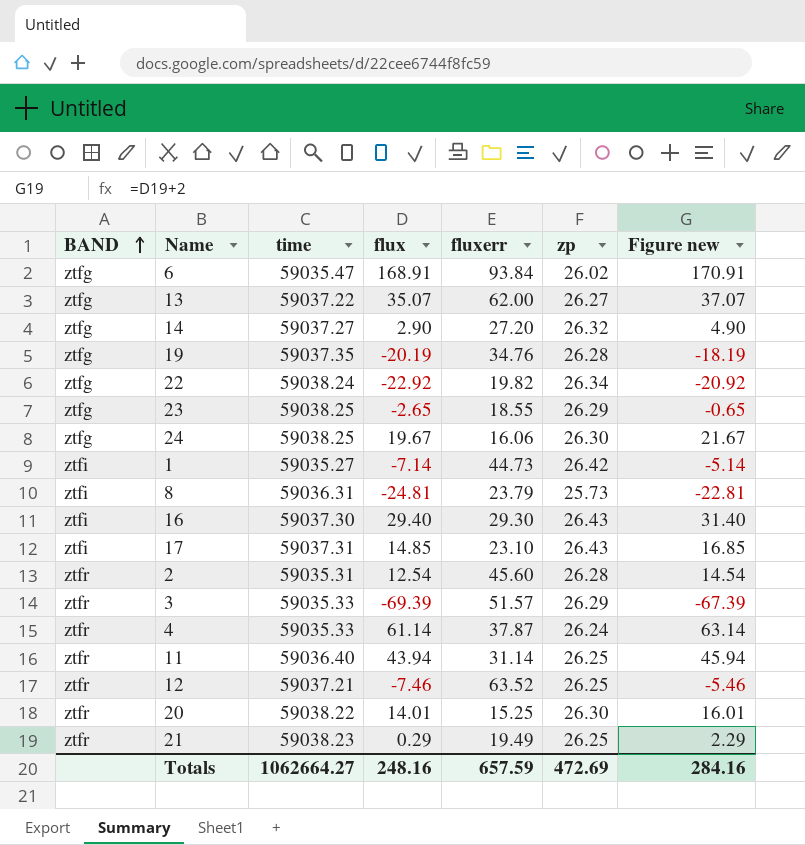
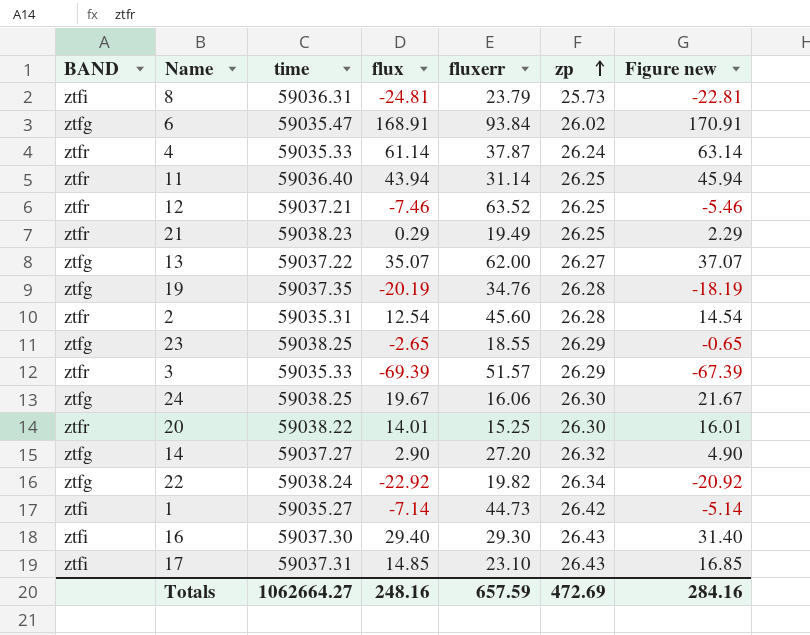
row order: BAND ascending -> zp ascending

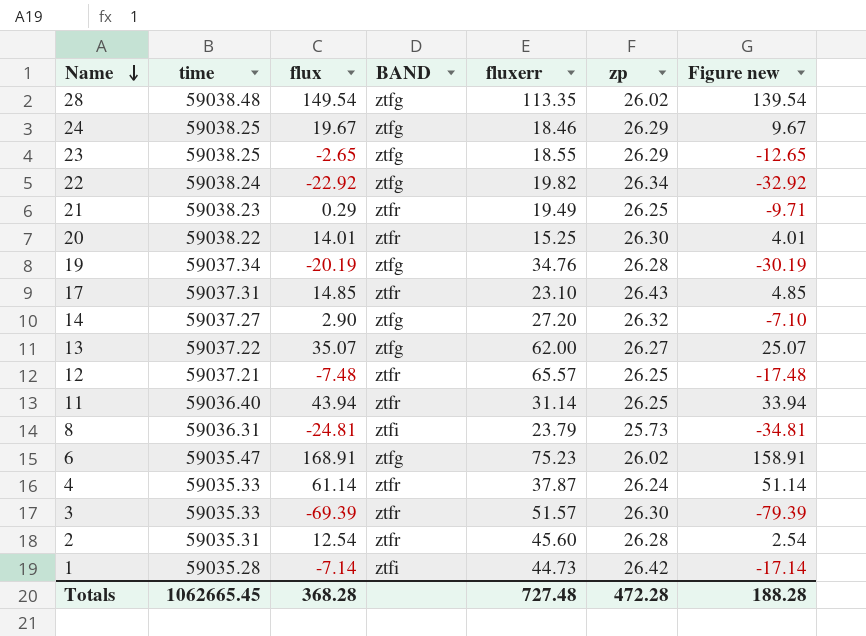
row order: zp ascending -> Name descending
column BAND | position: 1 -> 4
column Figure new | formula: [flux] + 2 -> [flux] - 10
row 16: ztfi | 59037.30 | 29.40 | 29.30 | 26.43 | 31.40 -> none
row 28: none -> 59038.48 | 149.54 | ztfg | 113.35 | 26.02 | 139.54
24 | fluxerr: 16.06 -> 18.46
24 | zp: 26.30 -> 26.29
19 | time: 59037.35 -> 59037.34
17 | BAND: ztfi -> ztfr
12 | flux: -7.46 -> -7.48
12 | fluxerr: 63.52 -> 65.57
6 | fluxerr: 93.84 -> 75.23
3 | zp: 26.29 -> 26.30
1 | time: 59035.27 -> 59035.28
Totals | time: 1062664.27 -> 1062665.45
Totals | flux: 248.16 -> 368.28
Totals | fluxerr: 657.59 -> 727.48
Totals | zp: 472.69 -> 472.28
Totals | Figure new: 284.16 -> 188.28

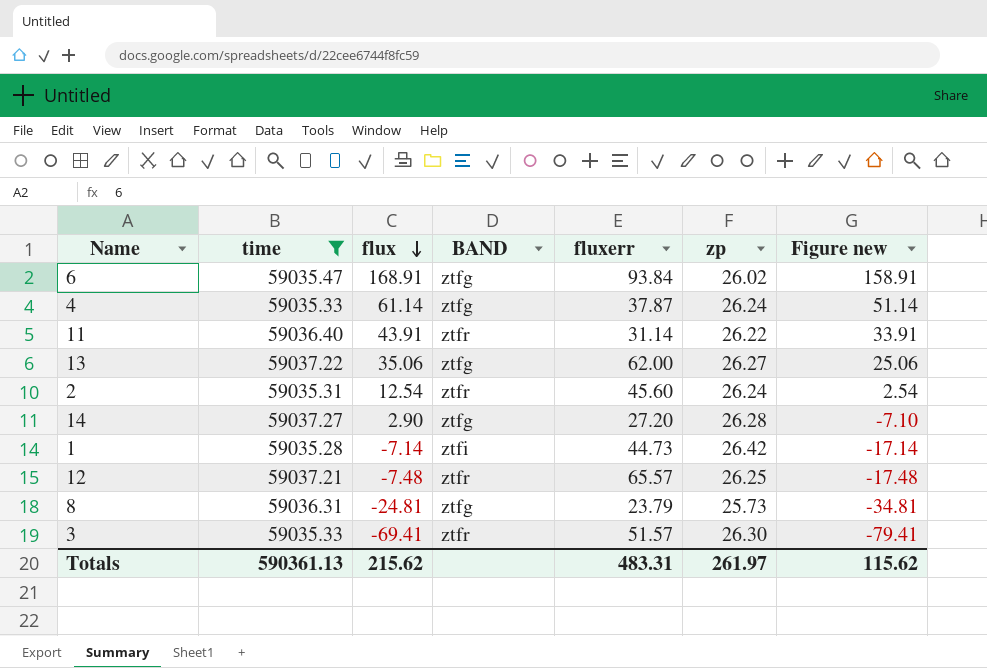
filter: none -> time <= 59037.27
row order: Name descending -> flux descending
6 | fluxerr: 75.23 -> 93.84
4 | BAND: ztfr -> ztfg
11 | flux: 43.94 -> 43.91
11 | zp: 26.25 -> 26.22
11 | Figure new: 33.94 -> 33.91
13 | flux: 35.07 -> 35.06
13 | Figure new: 25.07 -> 25.06
2 | zp: 26.28 -> 26.24
14 | zp: 26.32 -> 26.28
8 | BAND: ztfi -> ztfg
3 | flux: -69.39 -> -69.41
3 | Figure new: -79.39 -> -79.41
Totals | time: 1062665.45 -> 590361.13
Totals | flux: 368.28 -> 215.62
Totals | fluxerr: 727.48 -> 483.31
Totals | zp: 472.28 -> 261.97
Totals | Figure new: 188.28 -> 115.62

